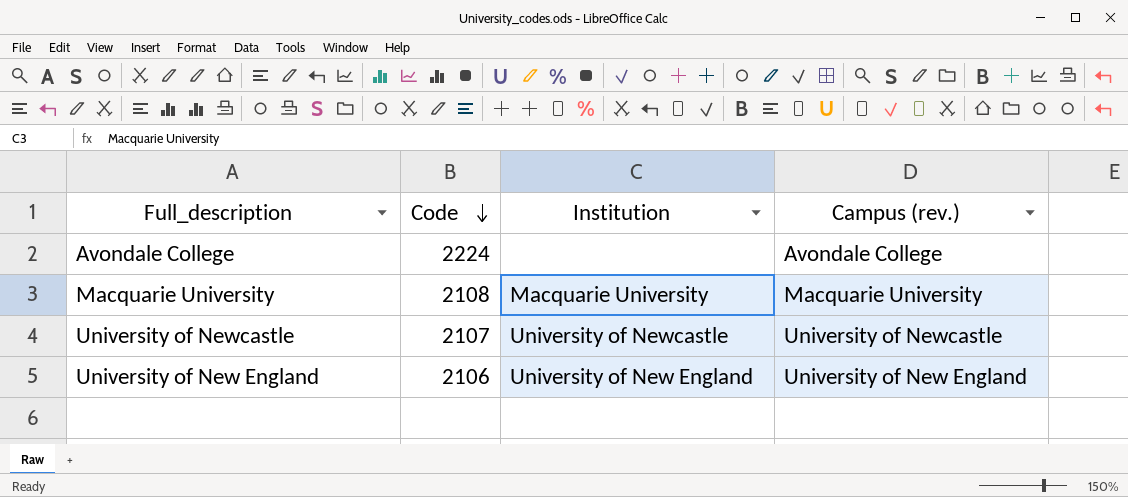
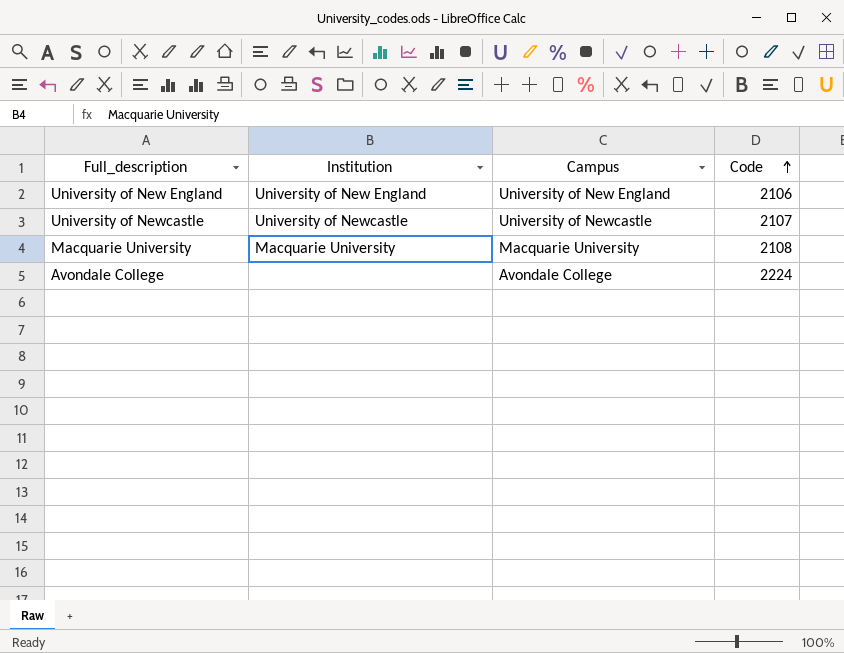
row order: Code descending -> Code ascending
column name: Campus (rev.) -> Campus
column Code | position: 2 -> 4

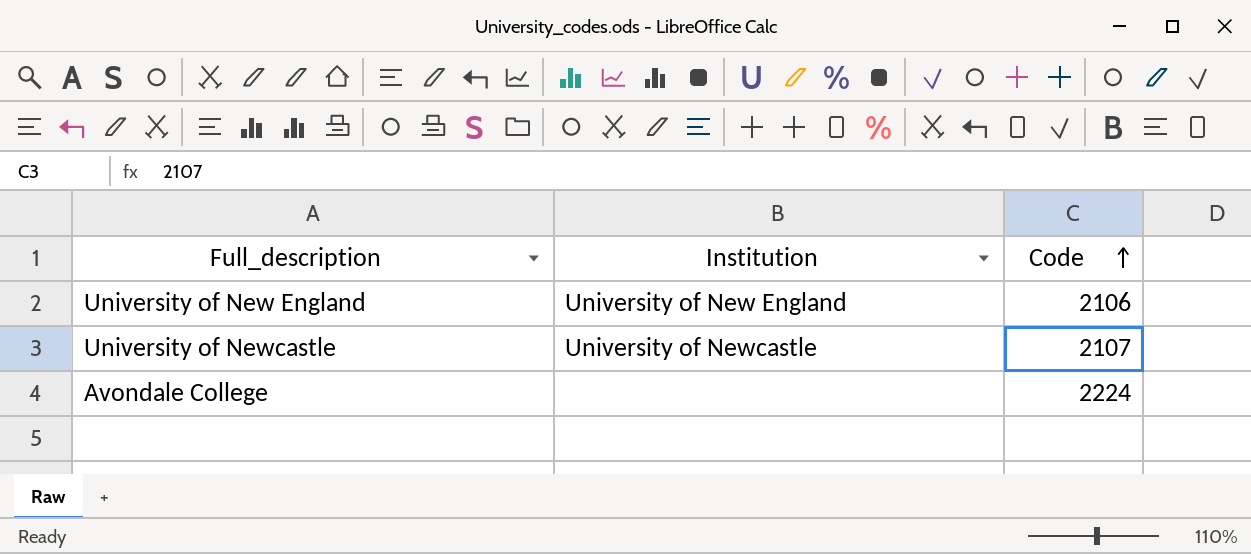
column Campus | position: 3 -> none
row Macquarie University: Macquarie University | Macquarie University | 2108 -> none

